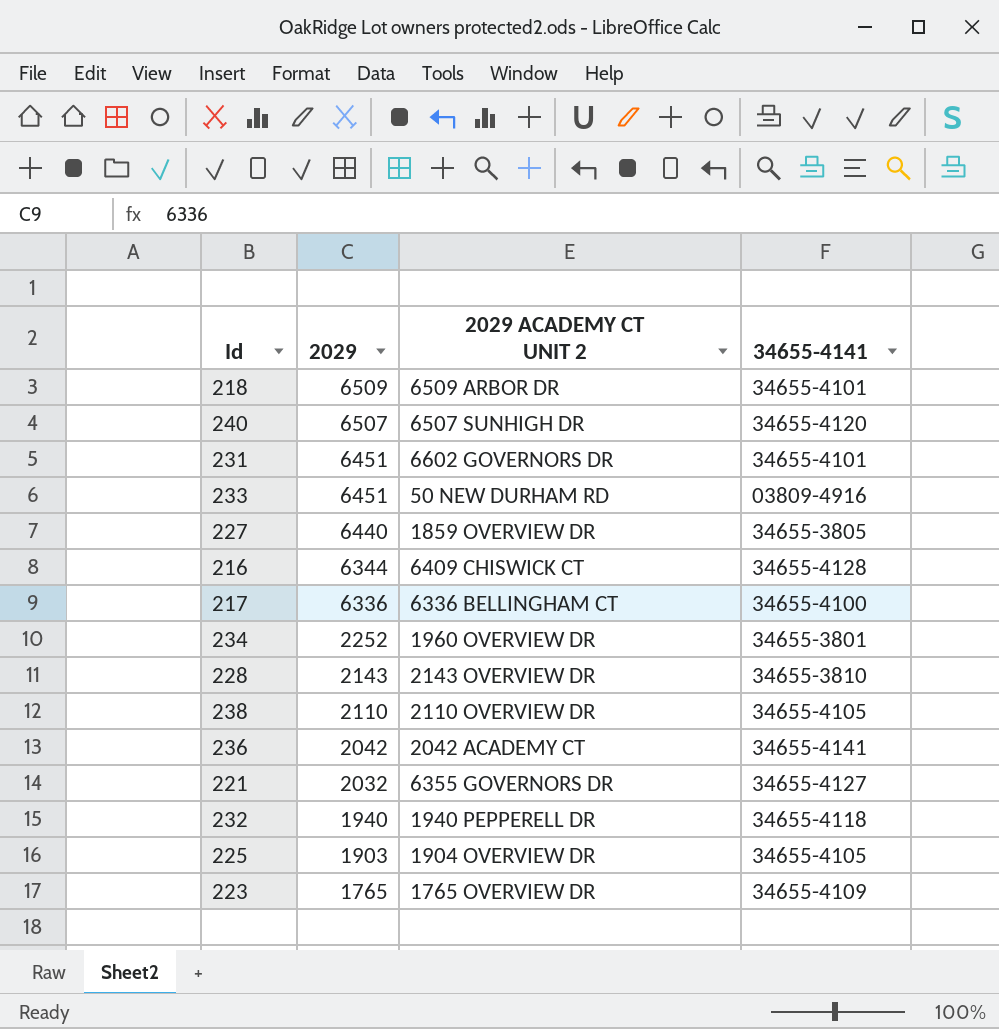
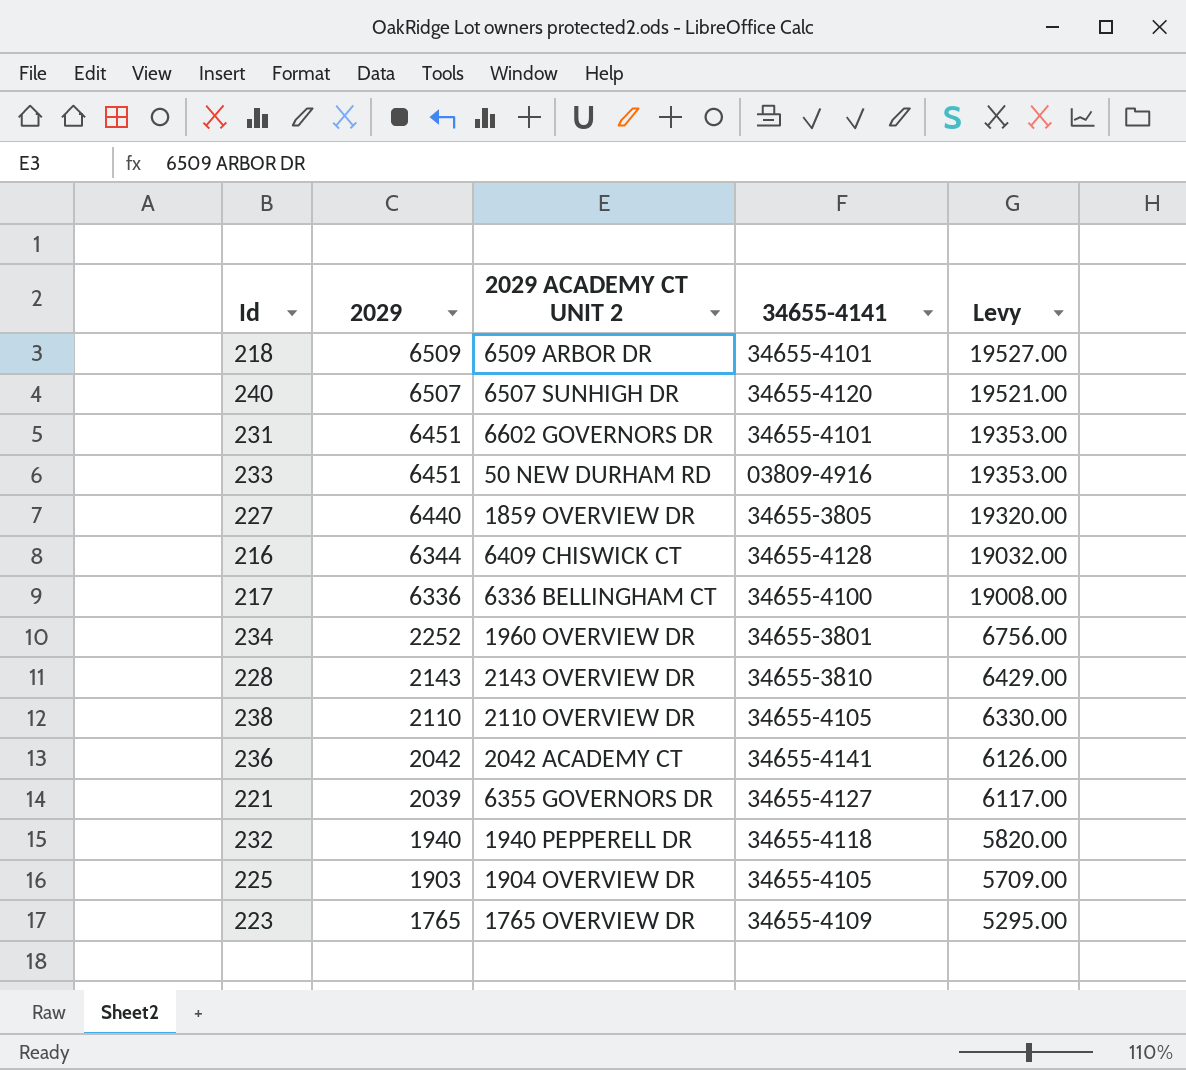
column Levy | formula: none -> [2029] * 3
221 | 2029: 2032 -> 2039

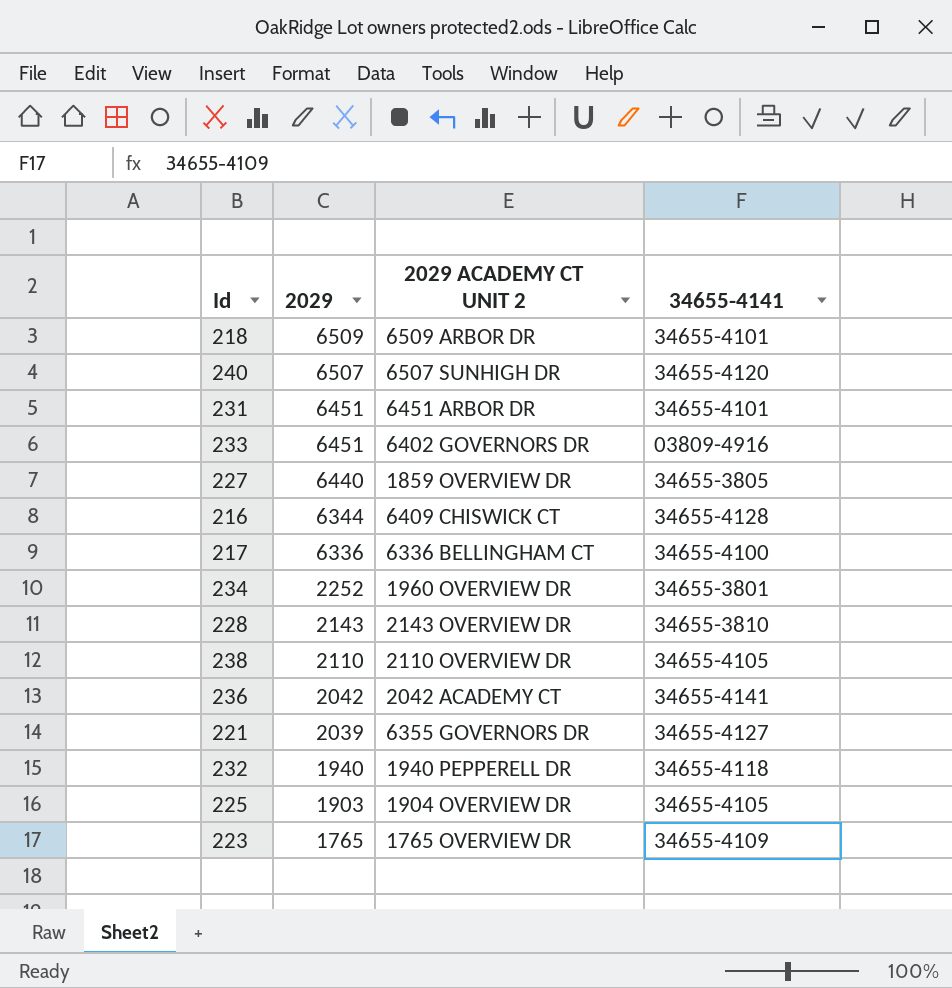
column Levy | formula: [2029] * 3 -> none
231 | 2029 ACADEMY CT UNIT 2: 6602 GOVERNORS DR -> 6451 ARBOR DR
233 | 2029 ACADEMY CT UNIT 2: 50 NEW DURHAM RD -> 6402 GOVERNORS DR

